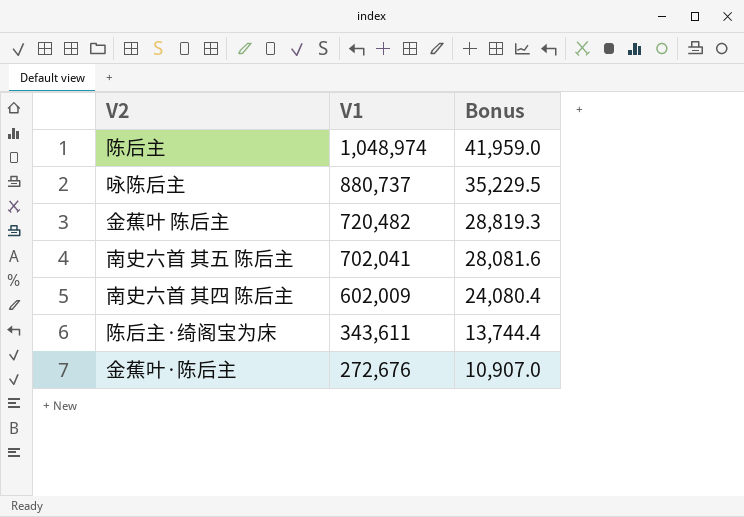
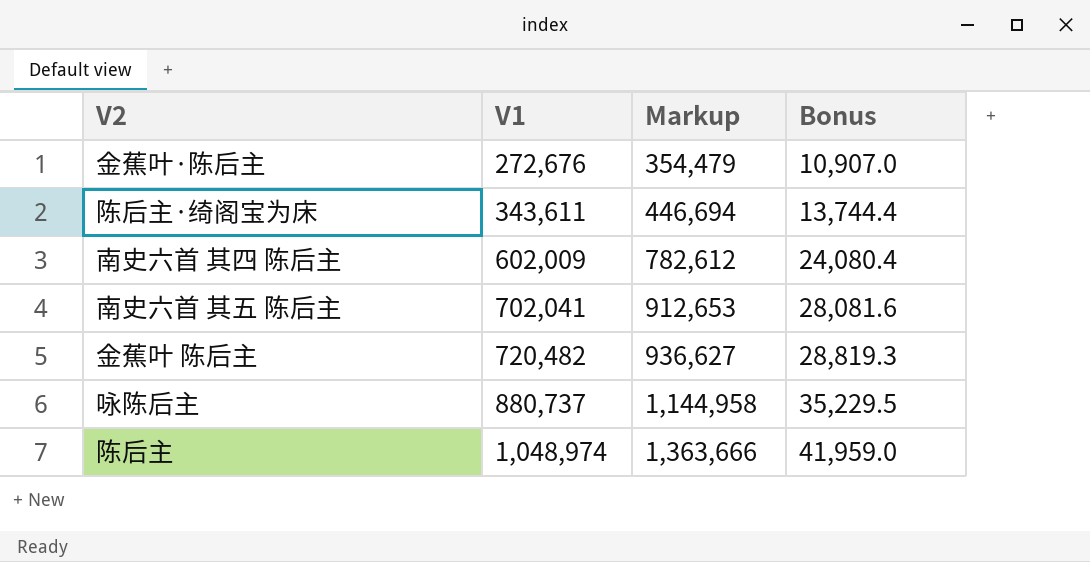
row order: V1 descending -> V1 ascending
column Markup | formula: none -> [V1] * 1.3

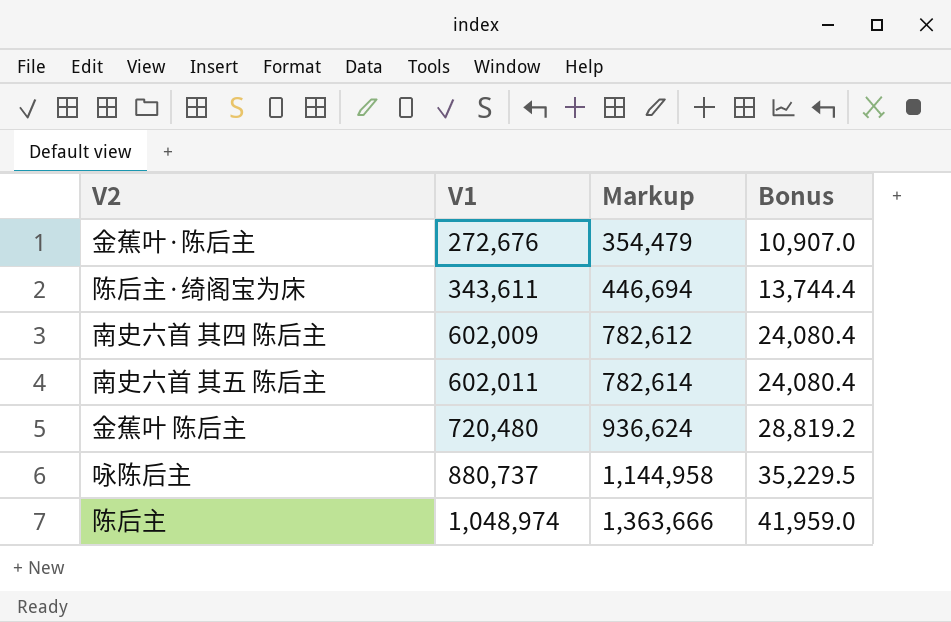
南史六首 其五 陈后主 | V1: 702,041 -> 602,011
南史六首 其五 陈后主 | Markup: 912,653 -> 782,614
南史六首 其五 陈后主 | Bonus: 28,081.6 -> 24,080.4
金蕉叶 陈后主 | V1: 720,482 -> 720,480
金蕉叶 陈后主 | Markup: 936,627 -> 936,624
金蕉叶 陈后主 | Bonus: 28,819.3 -> 28,819.2

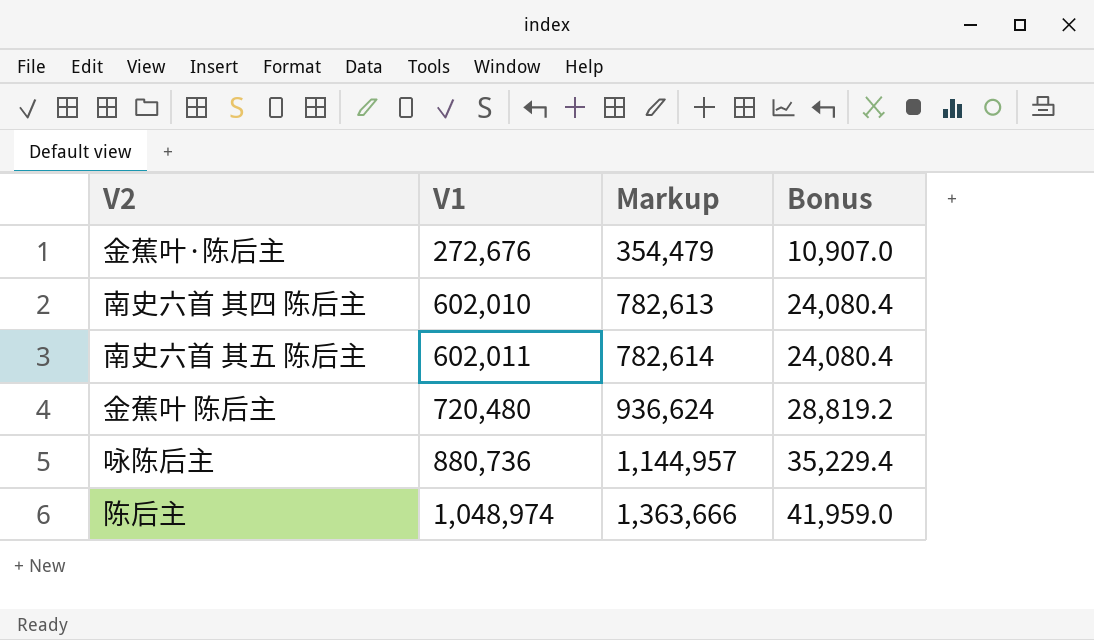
row 陈后主·绮阁宝为床: 343,611 | 446,694 | 13,744.4 -> none
南史六首 其四 陈后主 | V1: 602,009 -> 602,010
南史六首 其四 陈后主 | Markup: 782,612 -> 782,613
咏陈后主 | V1: 880,737 -> 880,736
咏陈后主 | Markup: 1,144,958 -> 1,144,957
咏陈后主 | Bonus: 35,229.5 -> 35,229.4

